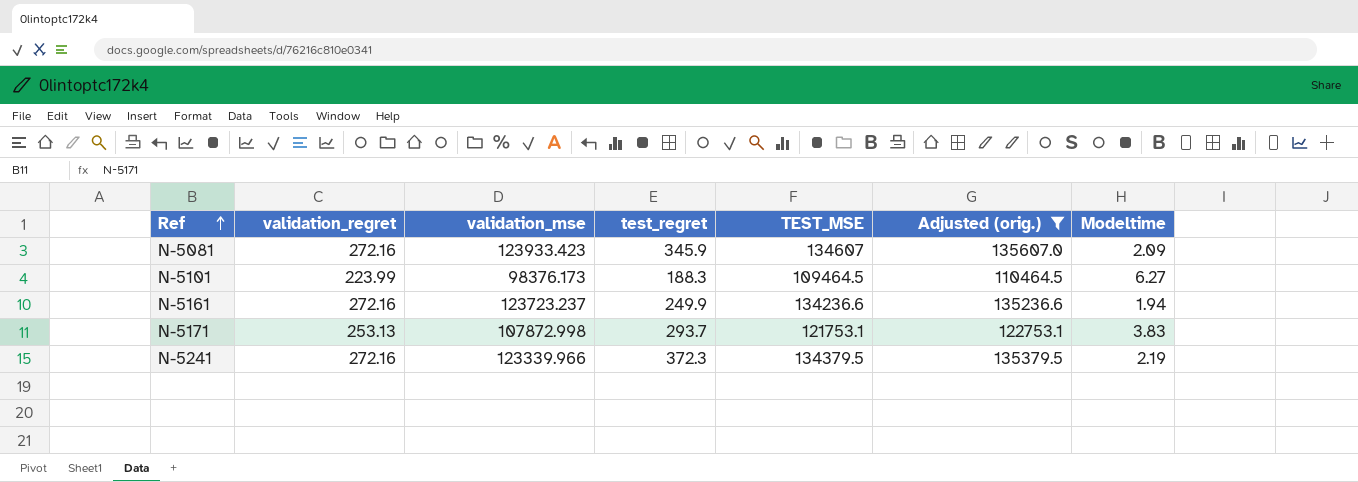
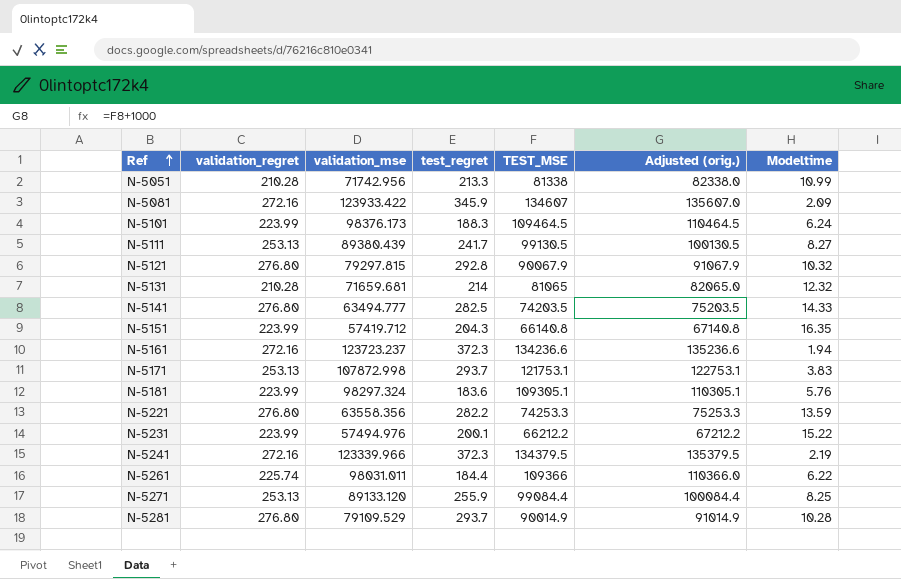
filter: Adjusted (orig.) >= 110464.5 -> none
N-5081 | validation_mse: 123933.423 -> 123933.422
N-5101 | Modeltime: 6.27 -> 6.24
N-5161 | test_regret: 249.9 -> 372.3

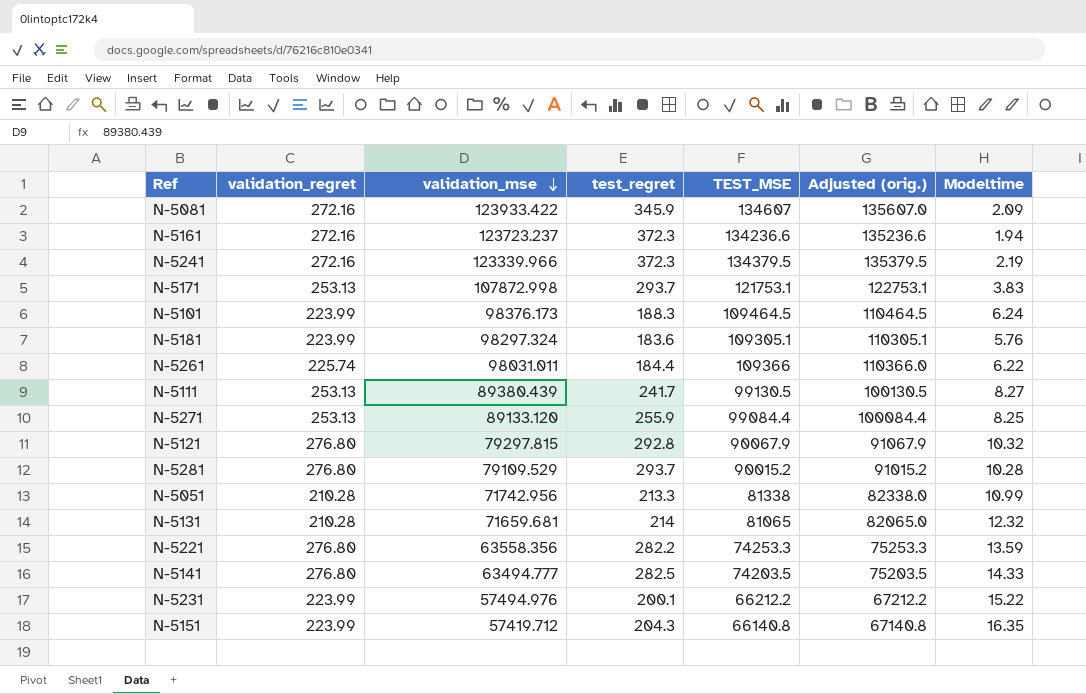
row order: Ref ascending -> validation_mse descending
N-5281 | TEST_MSE: 90014.9 -> 90015.2
N-5281 | Adjusted (orig.): 91014.9 -> 91015.2

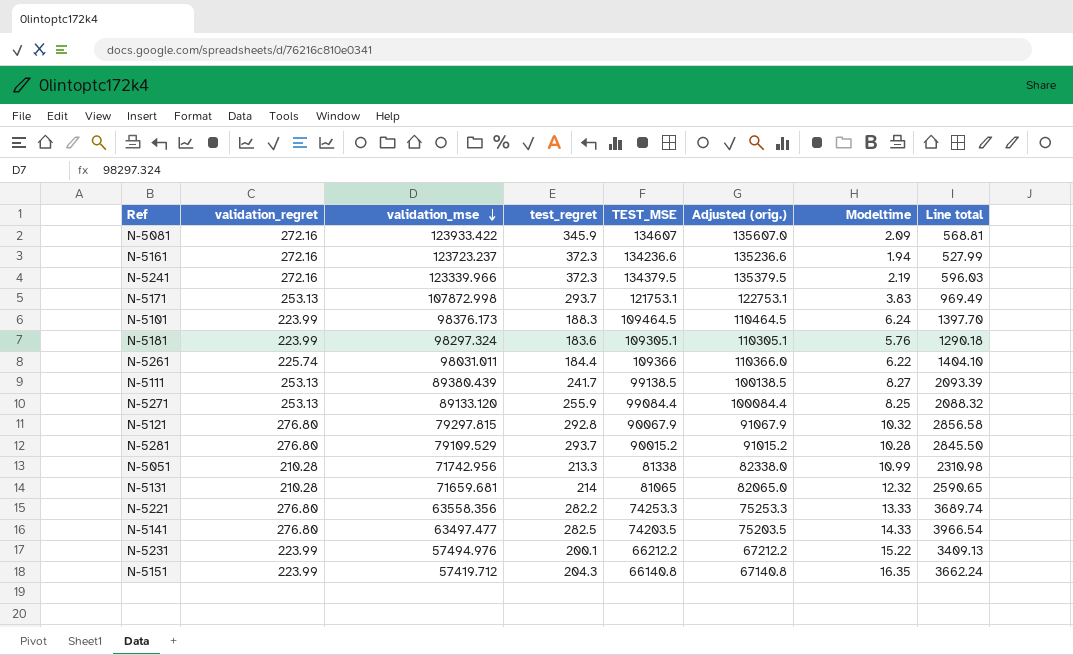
column Line total | formula: none -> [validation_regret] * [Modeltime]
N-5111 | TEST_MSE: 99130.5 -> 99138.5
N-5111 | Adjusted (orig.): 100130.5 -> 100138.5
N-5221 | Modeltime: 13.59 -> 13.33
N-5141 | validation_mse: 63494.777 -> 63497.477

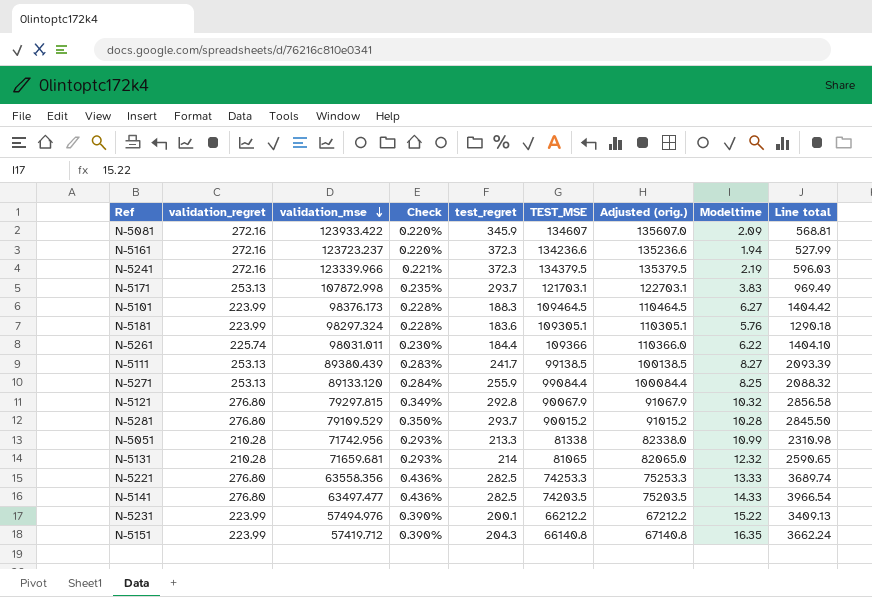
column Check | formula: none -> [validation_regret] / [validation_mse]
N-5171 | TEST_MSE: 121753.1 -> 121703.1
N-5171 | Adjusted (orig.): 122753.1 -> 122703.1
N-5101 | Modeltime: 6.24 -> 6.27
N-5101 | Line total: 1397.70 -> 1404.42
N-5221 | test_regret: 282.2 -> 282.5

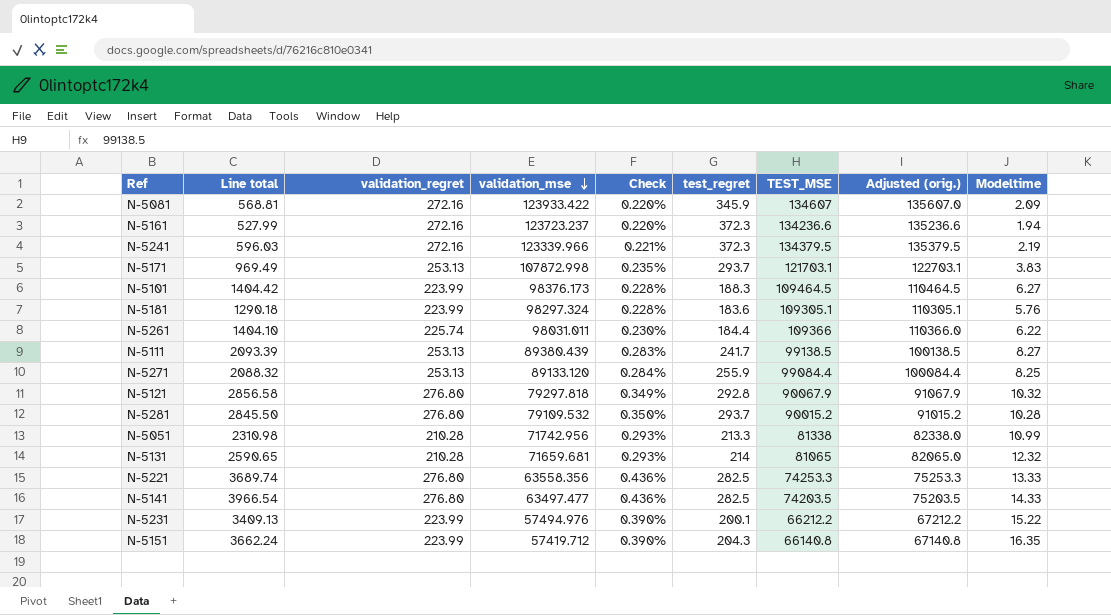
column Line total | position: 9 -> 2
N-5121 | validation_mse: 79297.815 -> 79297.818
N-5281 | validation_mse: 79109.529 -> 79109.532

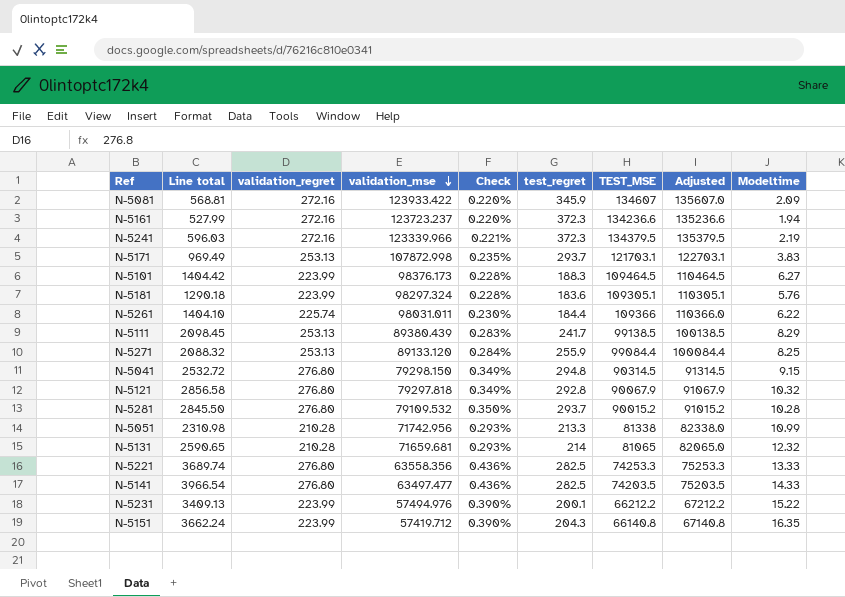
column name: Adjusted (orig.) -> Adjusted
N-5111 | Line total: 2093.39 -> 2098.45
N-5111 | Modeltime: 8.27 -> 8.29
row N-5041: none -> 2532.72 | 276.80 | 79298.150 | 0.349% | 294.8 | 90314.5 | 91314.5 | 9.15

